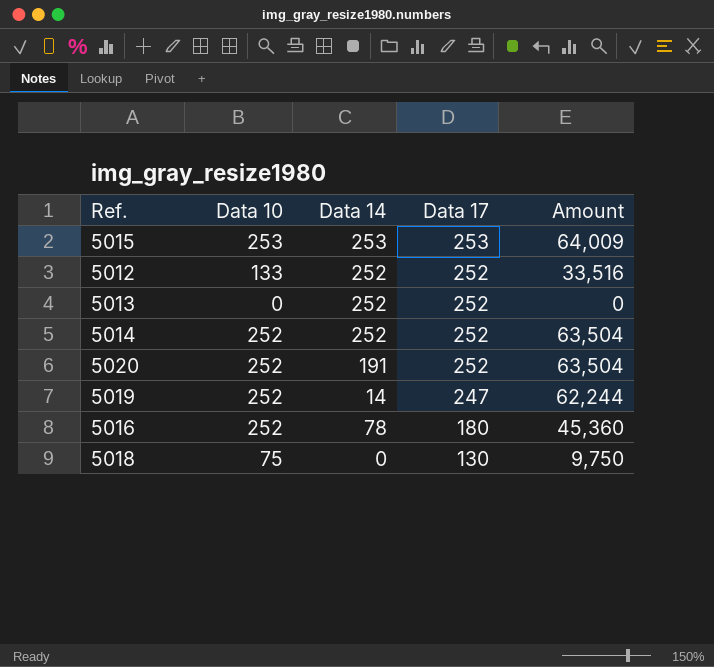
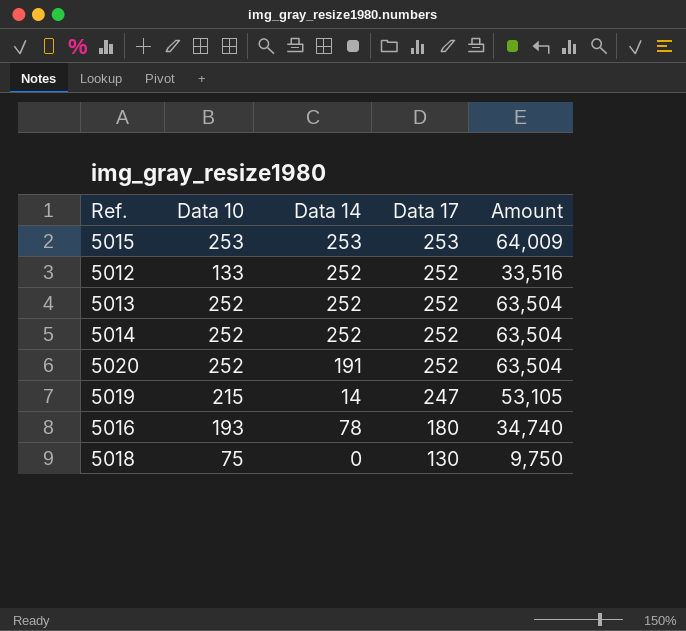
5013 | Data 10: 0 -> 252
5013 | Amount: 0 -> 63,504
5019 | Data 10: 252 -> 215
5019 | Amount: 62,244 -> 53,105
5016 | Data 10: 252 -> 193
5016 | Amount: 45,360 -> 34,740

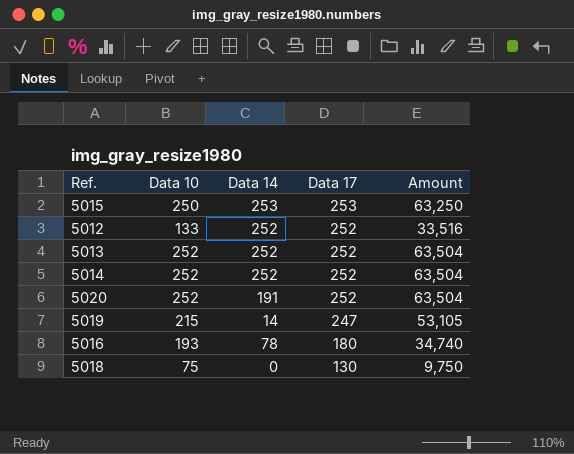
5015 | Data 10: 253 -> 250
5015 | Amount: 64,009 -> 63,250

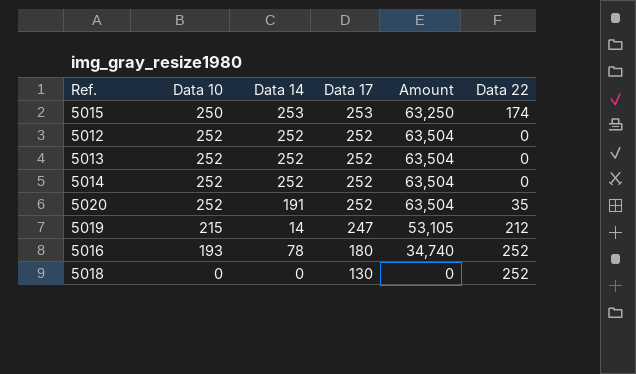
column Data 22 | position: none -> 6
5012 | Data 10: 133 -> 252
5012 | Amount: 33,516 -> 63,504
5018 | Data 10: 75 -> 0
5018 | Amount: 9,750 -> 0

